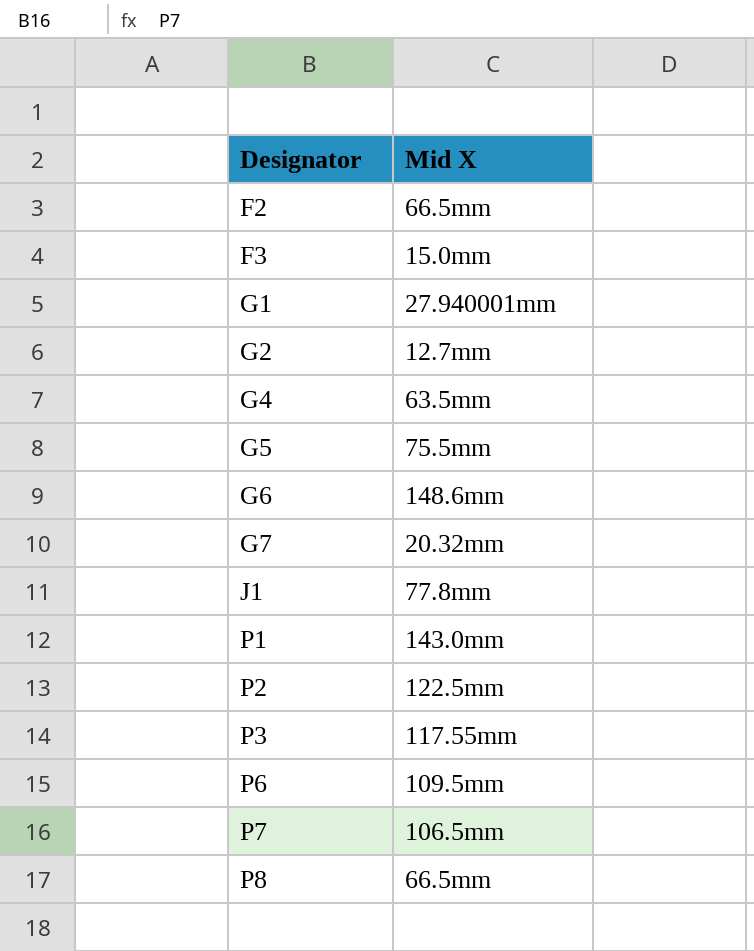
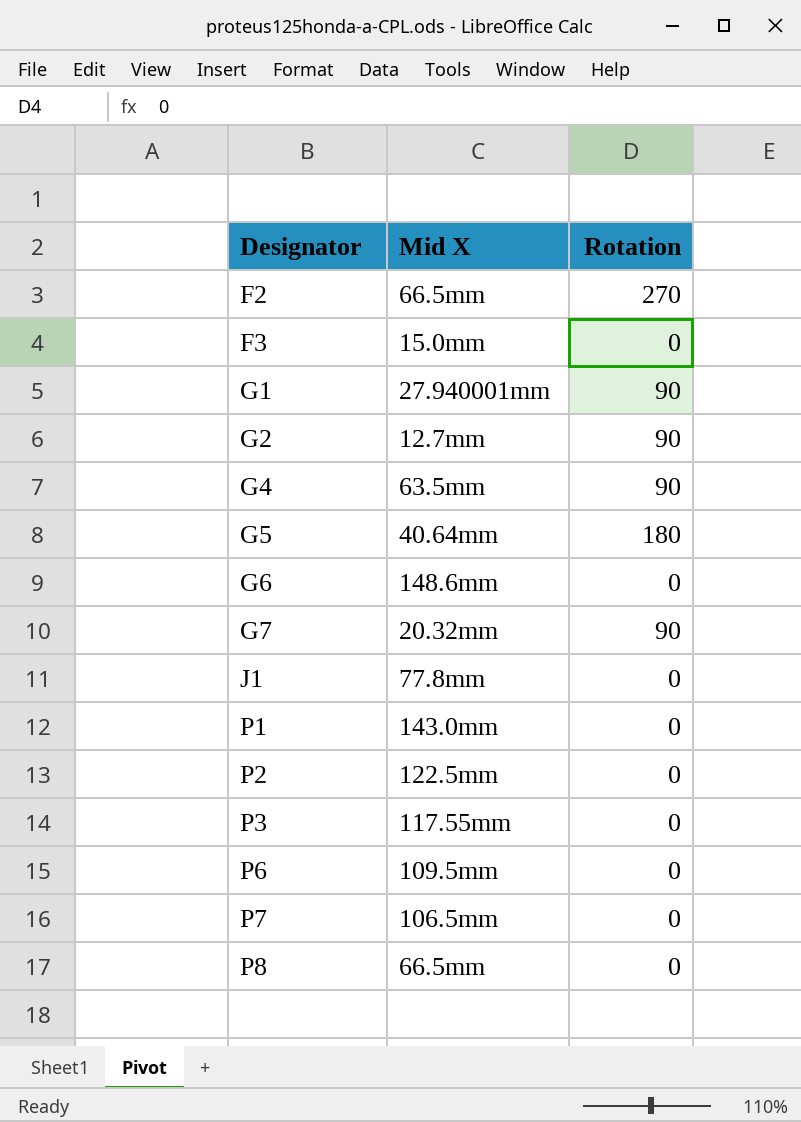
column Rotation | position: none -> 3
G5 | Mid X: 75.5mm -> 40.64mm

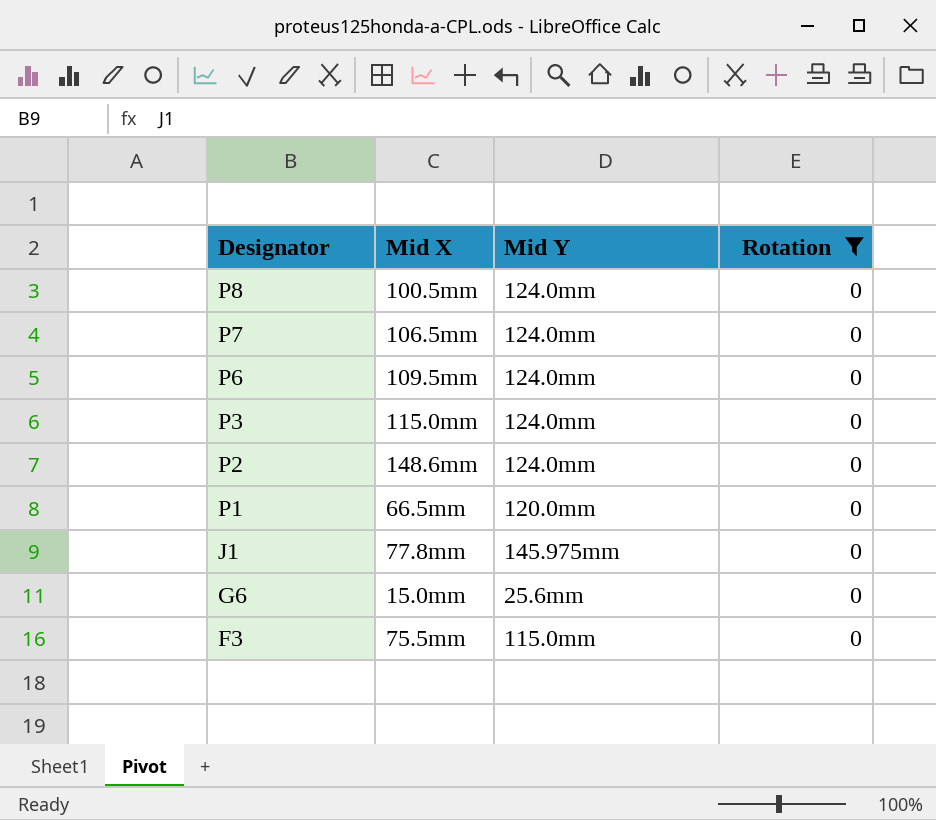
filter: none -> Rotation = 0
row order: Designator ascending -> Designator descending
column Mid Y | position: none -> 3
P8 | Mid X: 66.5mm -> 100.5mm
P3 | Mid X: 117.55mm -> 115.0mm
P2 | Mid X: 122.5mm -> 148.6mm
P1 | Mid X: 143.0mm -> 66.5mm
G6 | Mid X: 148.6mm -> 15.0mm
F3 | Mid X: 15.0mm -> 75.5mm

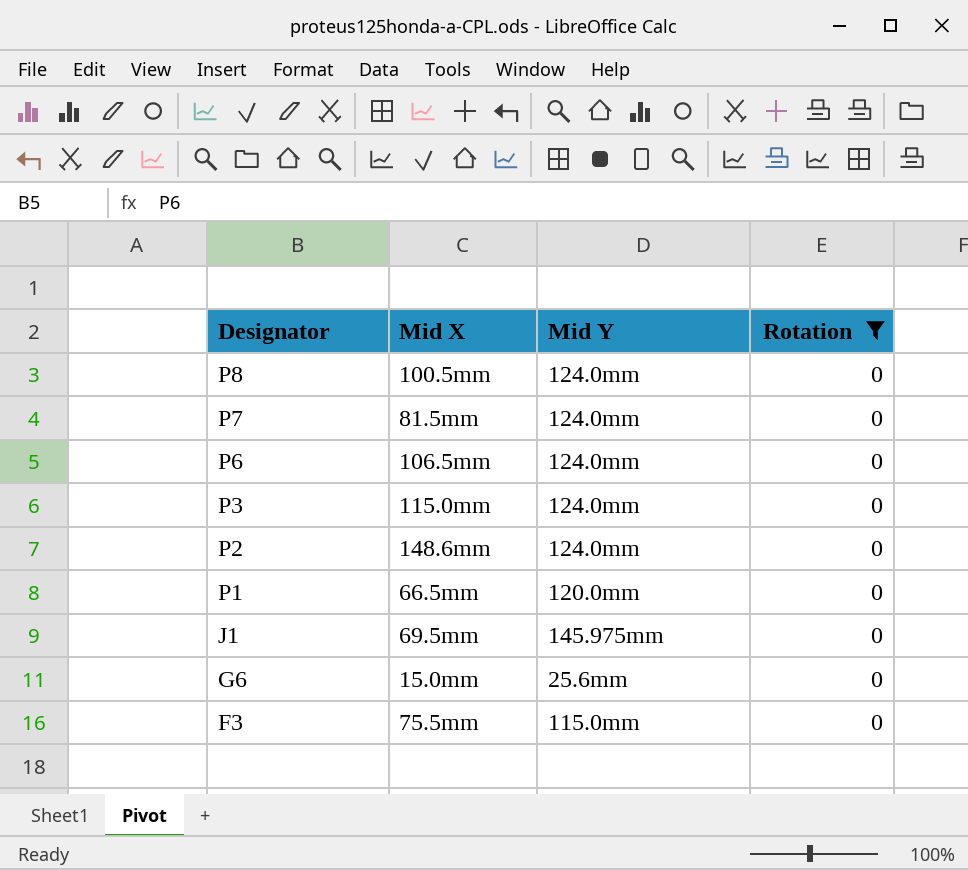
P7 | Mid X: 106.5mm -> 81.5mm
P6 | Mid X: 109.5mm -> 106.5mm
J1 | Mid X: 77.8mm -> 69.5mm

